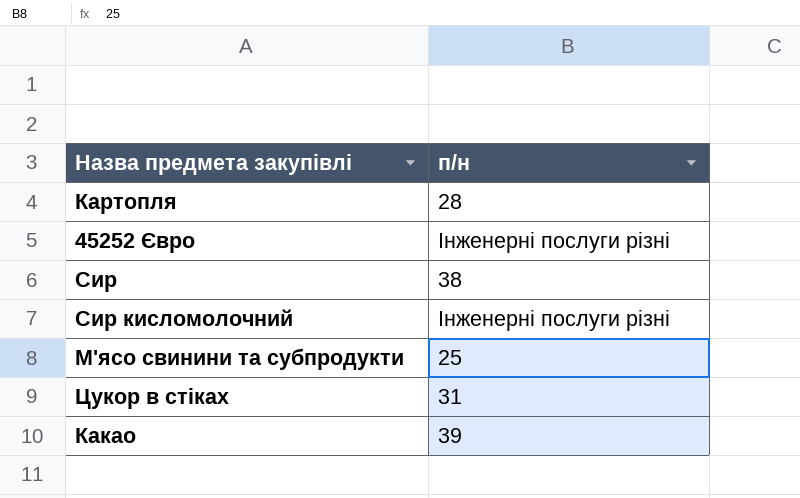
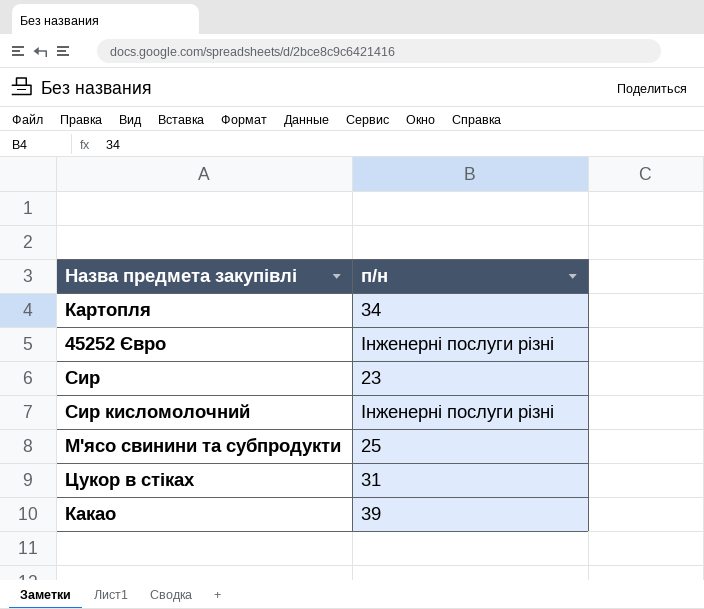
Картопля | п/н: 28 -> 34
Сир | п/н: 38 -> 23

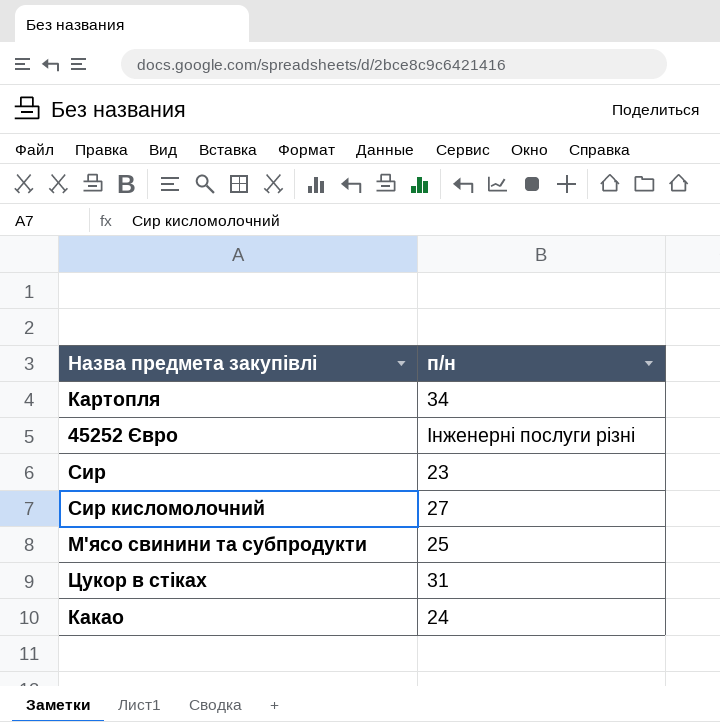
Сир кисломолочний | п/н: Інженерні послуги різні -> 27
Какао | п/н: 39 -> 24

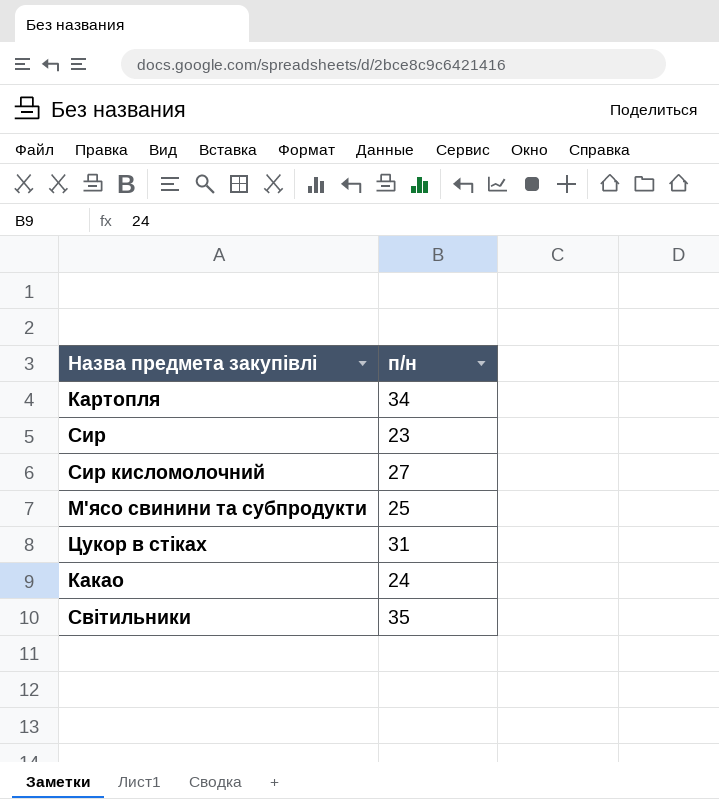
row 45252 Євро: Інженерні послуги різні -> none
row Світильники: none -> 35

